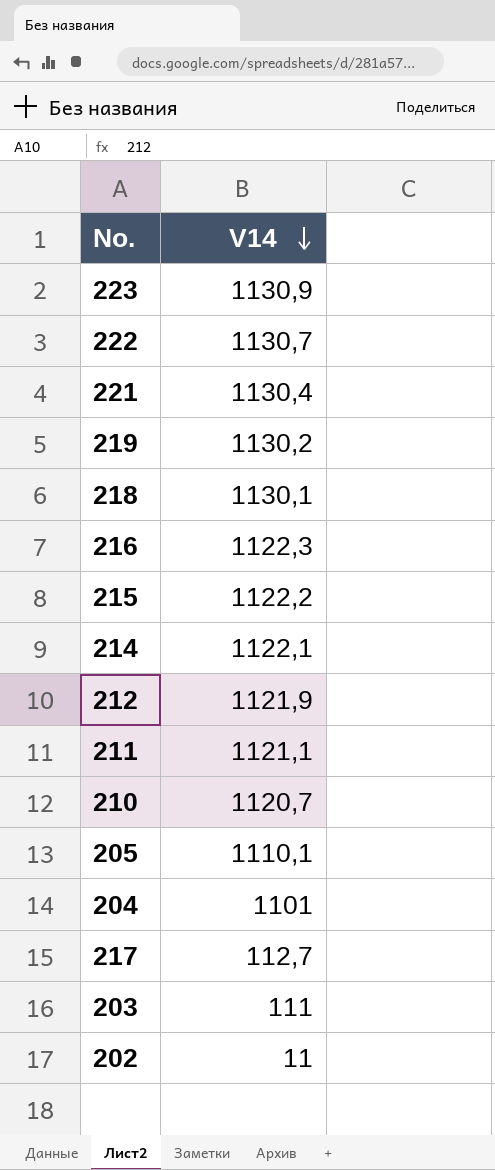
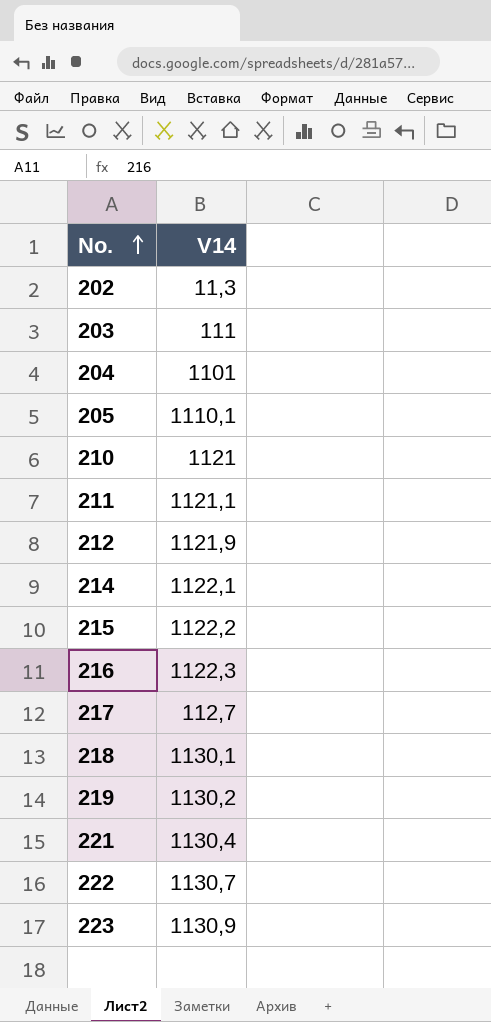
row order: V14 descending -> No. ascending
202 | V14: 11 -> 11,3
210 | V14: 1120,7 -> 1121

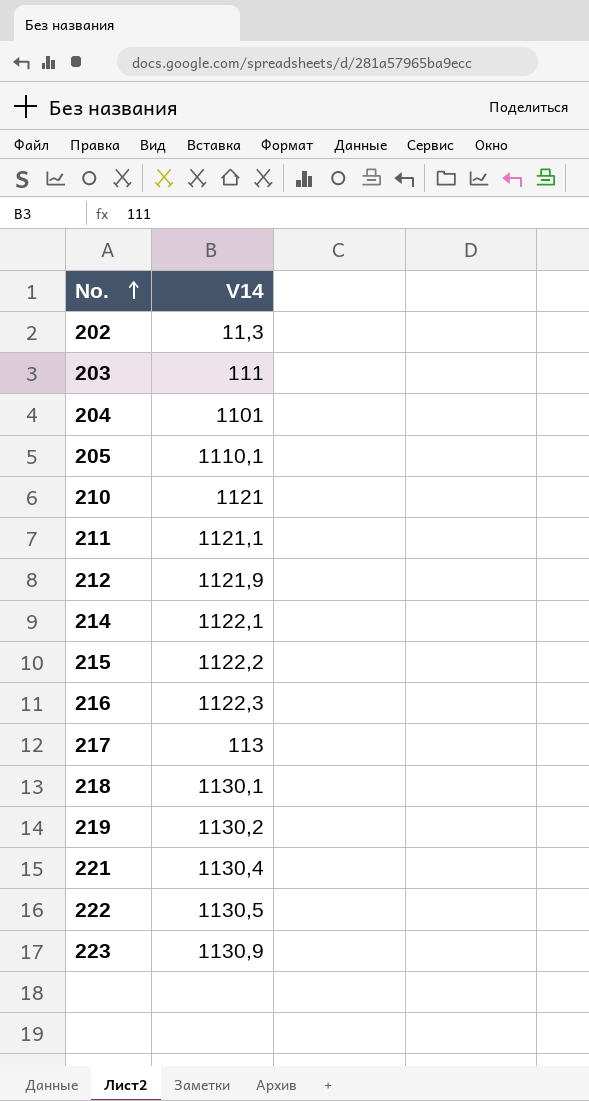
217 | V14: 112,7 -> 113
222 | V14: 1130,7 -> 1130,5

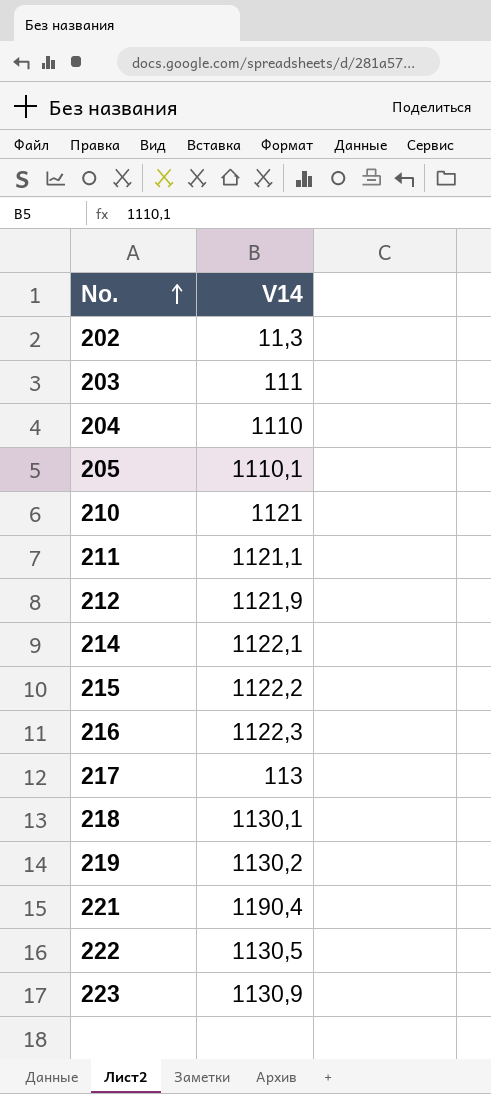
204 | V14: 1101 -> 1110
221 | V14: 1130,4 -> 1190,4

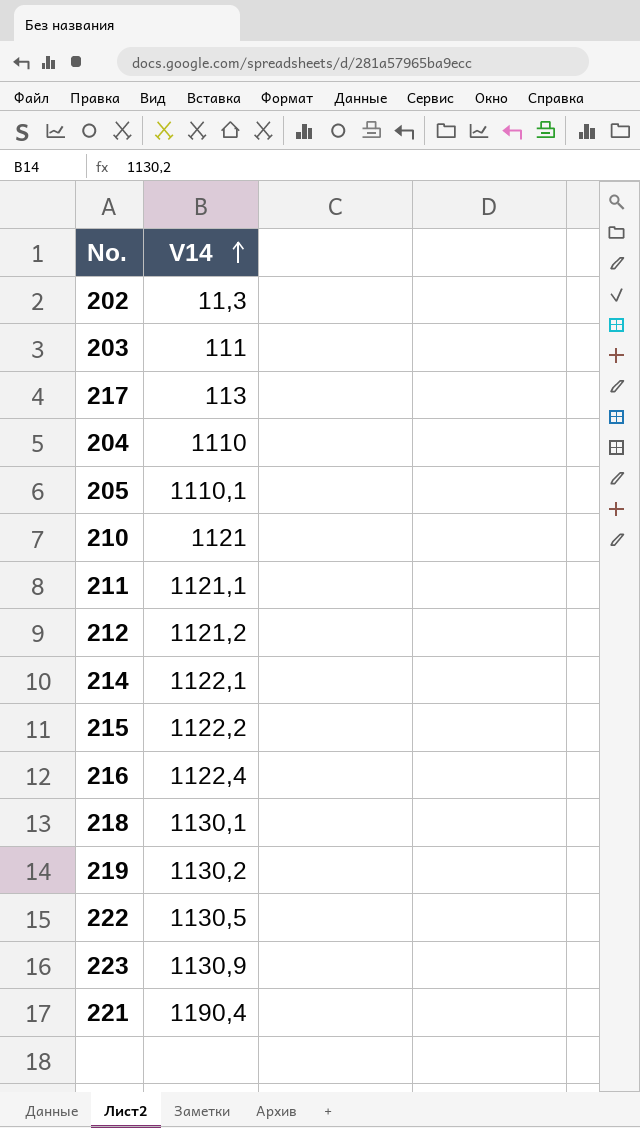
row order: No. ascending -> V14 ascending
212 | V14: 1121,9 -> 1121,2
216 | V14: 1122,3 -> 1122,4

